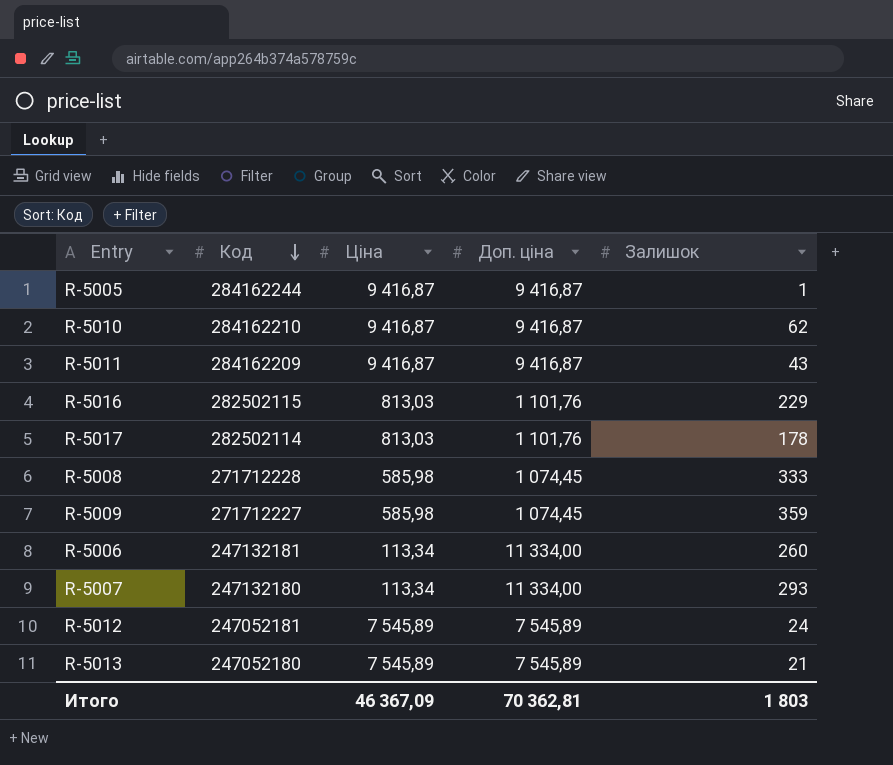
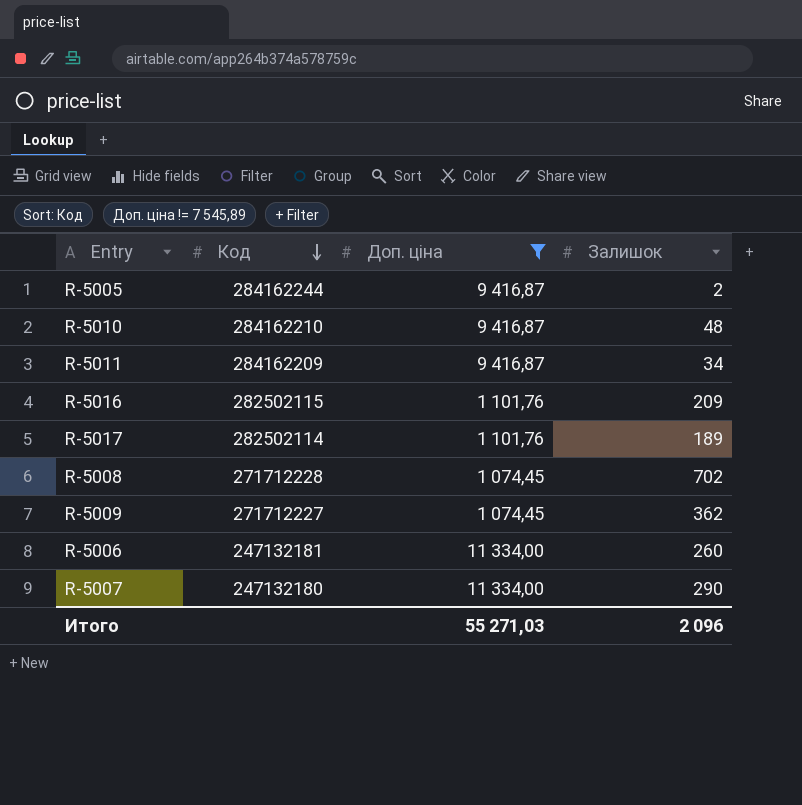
filter: none -> Доп. ціна != 7 545,89
column Ціна | position: 3 -> none
R-5005 | Залишок: 1 -> 2
R-5010 | Залишок: 62 -> 48
R-5011 | Залишок: 43 -> 34
R-5016 | Залишок: 229 -> 209
R-5017 | Залишок: 178 -> 189
R-5008 | Залишок: 333 -> 702
R-5009 | Залишок: 359 -> 362
R-5007 | Залишок: 293 -> 290
Итого | Доп. ціна: 70 362,81 -> 55 271,03
Итого | Залишок: 1 803 -> 2 096

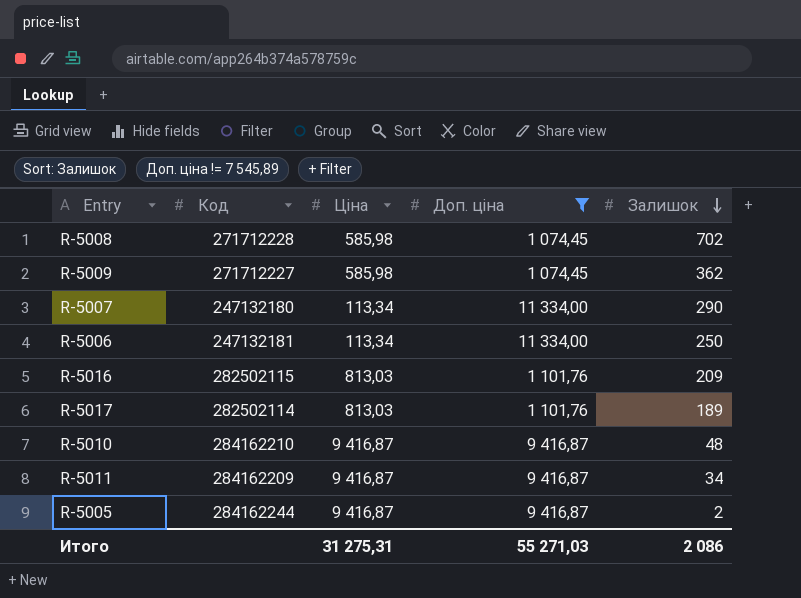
row order: Код descending -> Залишок descending
column Ціна | position: none -> 3
R-5006 | Залишок: 260 -> 250
Итого | Залишок: 2 096 -> 2 086

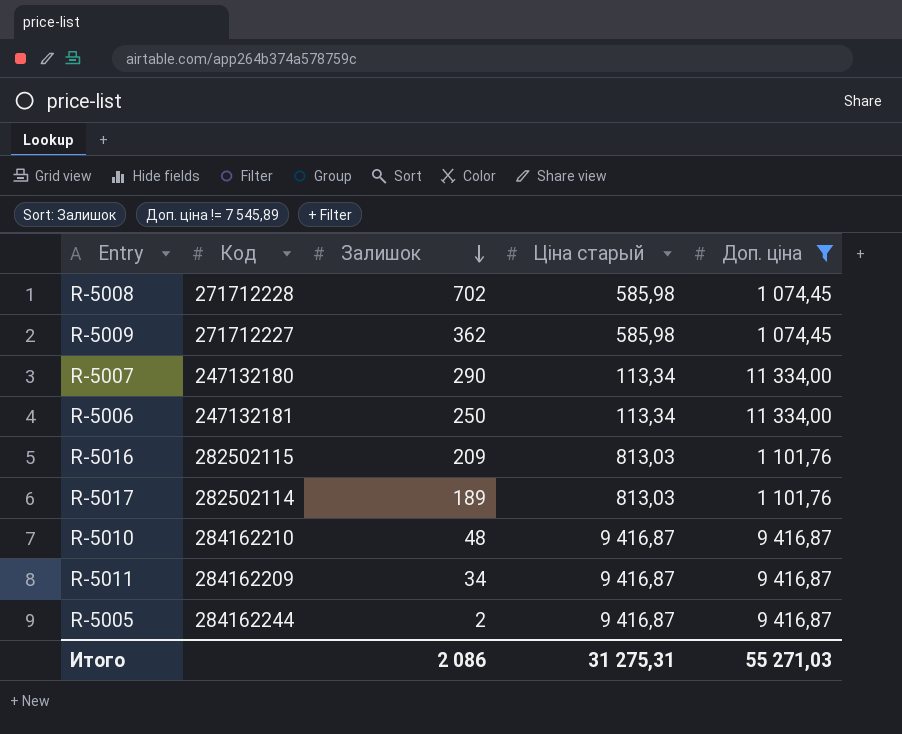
column Залишок | position: 5 -> 3
column name: Ціна -> Ціна старый

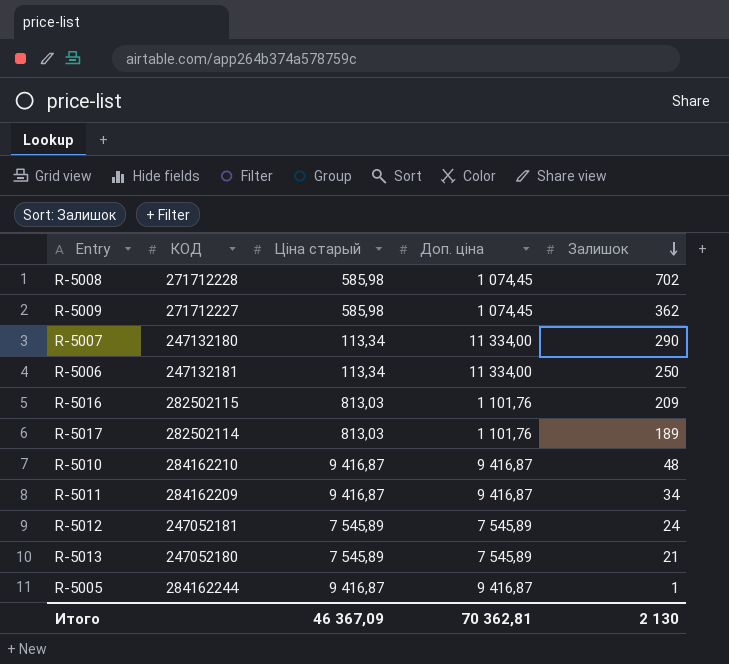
filter: Доп. ціна != 7 545,89 -> none
column name: Код -> КОД
column Залишок | position: 3 -> 5
R-5005 | Залишок: 2 -> 1
Итого | Ціна старый: 31 275,31 -> 46 367,09
Итого | Доп. ціна: 55 271,03 -> 70 362,81
Итого | Залишок: 2 086 -> 2 130

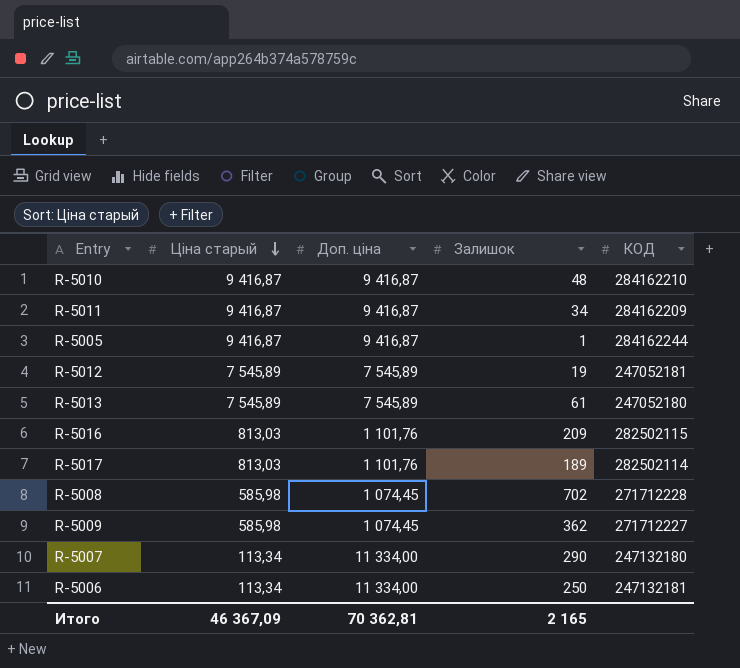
row order: Залишок descending -> Ціна старый descending
column КОД | position: 2 -> 5
R-5012 | Залишок: 24 -> 19
R-5013 | Залишок: 21 -> 61
Итого | Залишок: 2 130 -> 2 165

